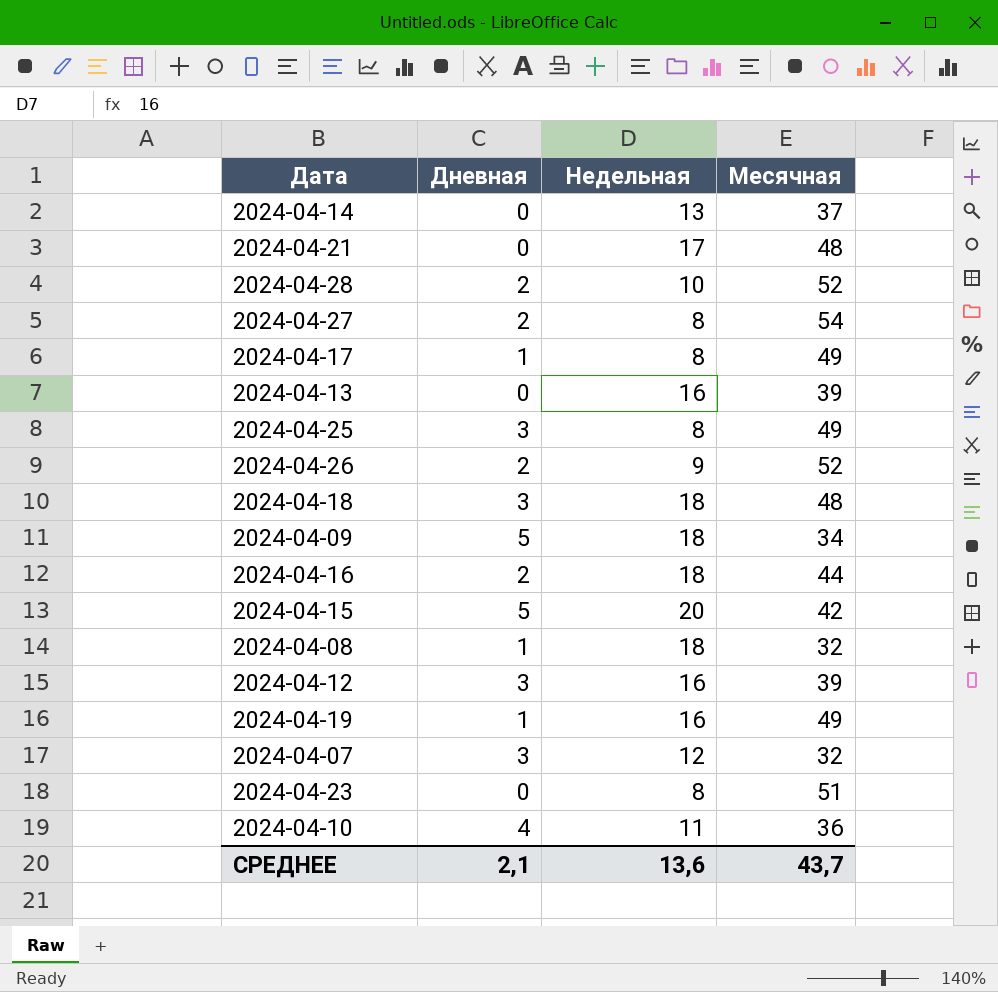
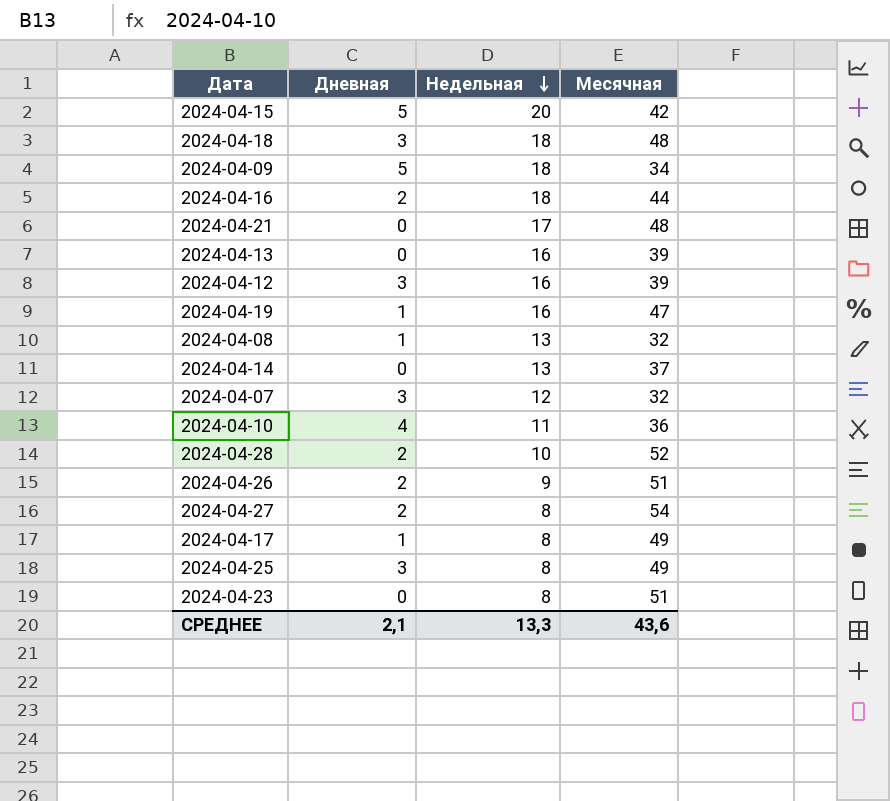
row order: none -> Недельная descending
2024-04-19 | Месячная: 49 -> 47
2024-04-08 | Недельная: 18 -> 13
2024-04-26 | Месячная: 52 -> 51
СРЕДНЕЕ | Недельная: 13,6 -> 13,3
СРЕДНЕЕ | Месячная: 43,7 -> 43,6

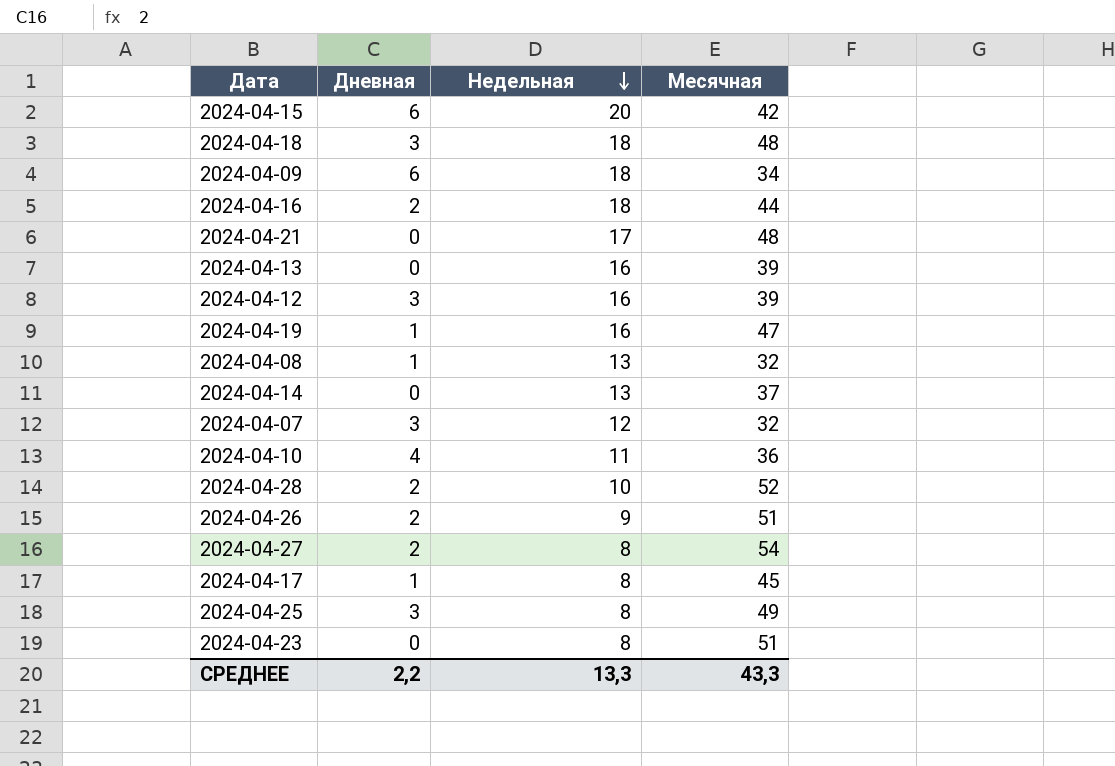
2024-04-15 | Дневная: 5 -> 6
2024-04-09 | Дневная: 5 -> 6
2024-04-17 | Месячная: 49 -> 45
СРЕДНЕЕ | Дневная: 2,1 -> 2,2
СРЕДНЕЕ | Месячная: 43,6 -> 43,3

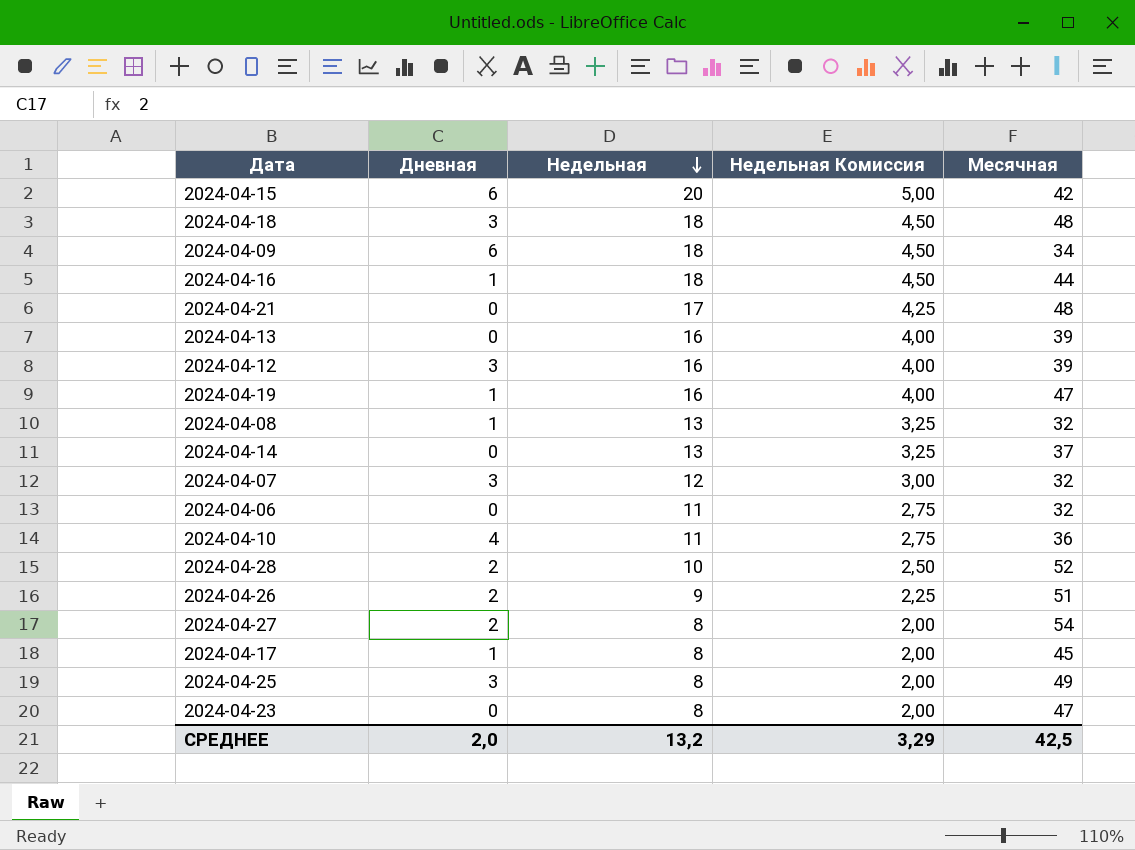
column Недельная Комиссия | formula: none -> [Недельная] * 0,25
2024-04-16 | Дневная: 2 -> 1
row 2024-04-06: none -> 0 | 11 | 2,75 | 32
2024-04-23 | Месячная: 51 -> 47
СРЕДНЕЕ | Дневная: 2,2 -> 2,0
СРЕДНЕЕ | Недельная: 13,3 -> 13,2
СРЕДНЕЕ | Месячная: 43,3 -> 42,5

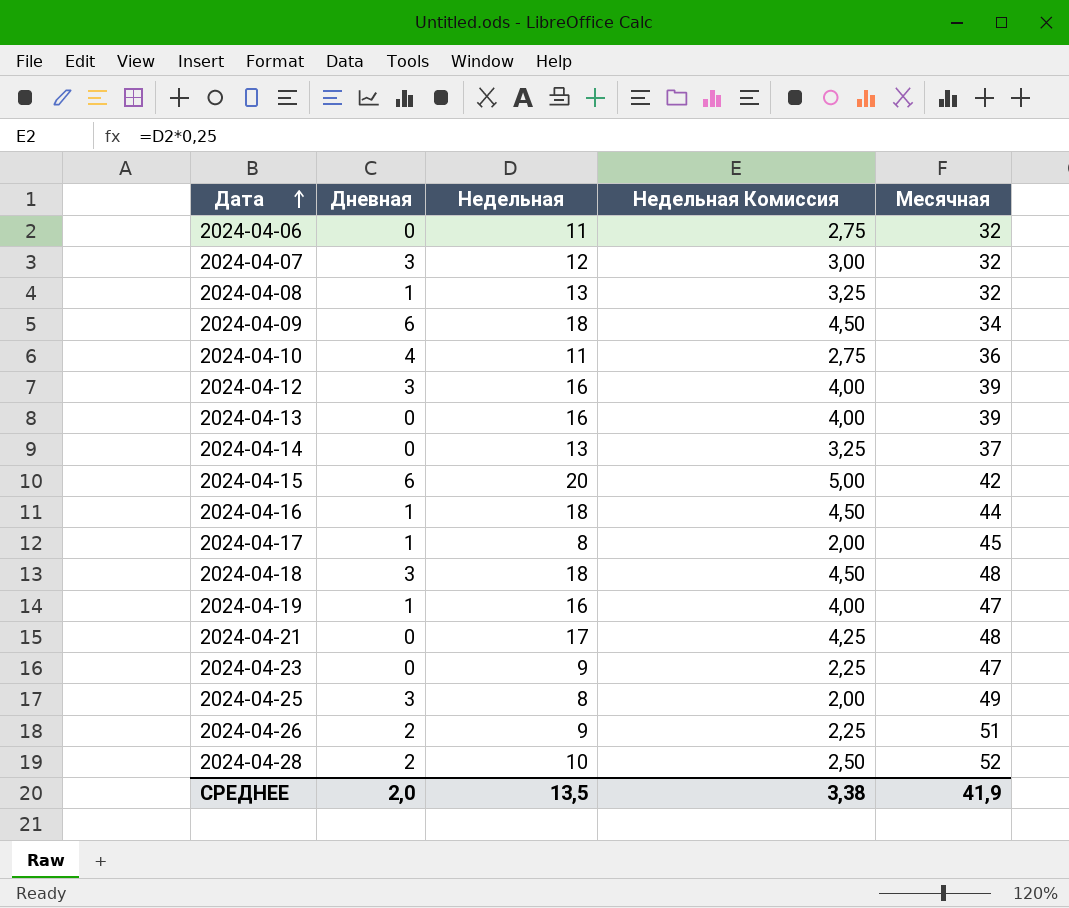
row order: Недельная descending -> Дата ascending
row 2024-04-27: 2 | 8 | 2,00 | 54 -> none
2024-04-23 | Недельная: 8 -> 9
2024-04-23 | Недельная Комиссия: 2,00 -> 2,25
СРЕДНЕЕ | Недельная: 13,2 -> 13,5
СРЕДНЕЕ | Недельная Комиссия: 3,29 -> 3,38
СРЕДНЕЕ | Месячная: 42,5 -> 41,9

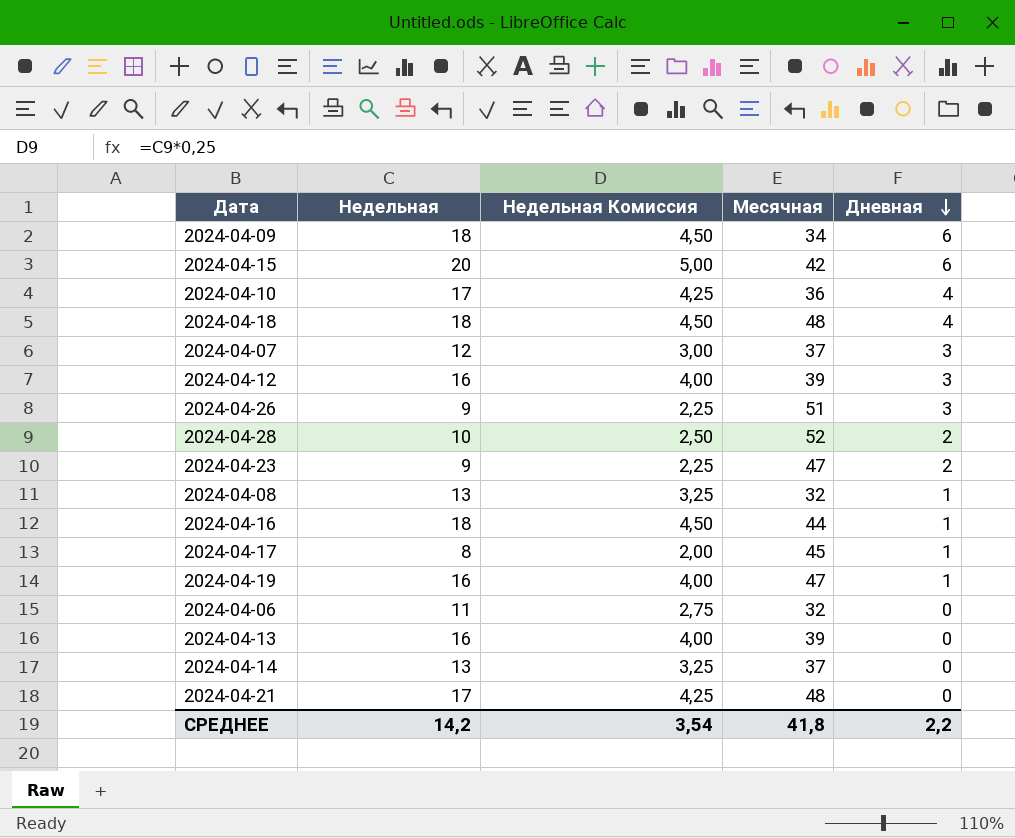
row order: Дата ascending -> Дневная descending
column Дневная | position: 2 -> 5
row 2024-04-25: 3 | 8 | 2,00 | 49 -> none
2024-04-10 | Недельная: 11 -> 17
2024-04-10 | Недельная Комиссия: 2,75 -> 4,25
2024-04-18 | Дневная: 3 -> 4
2024-04-07 | Месячная: 32 -> 37
2024-04-26 | Дневная: 2 -> 3
2024-04-23 | Дневная: 0 -> 2
СРЕДНЕЕ | Недельная: 13,5 -> 14,2
СРЕДНЕЕ | Недельная Комиссия: 3,38 -> 3,54
СРЕДНЕЕ | Месячная: 41,9 -> 41,8
СРЕДНЕЕ | Дневная: 2,0 -> 2,2

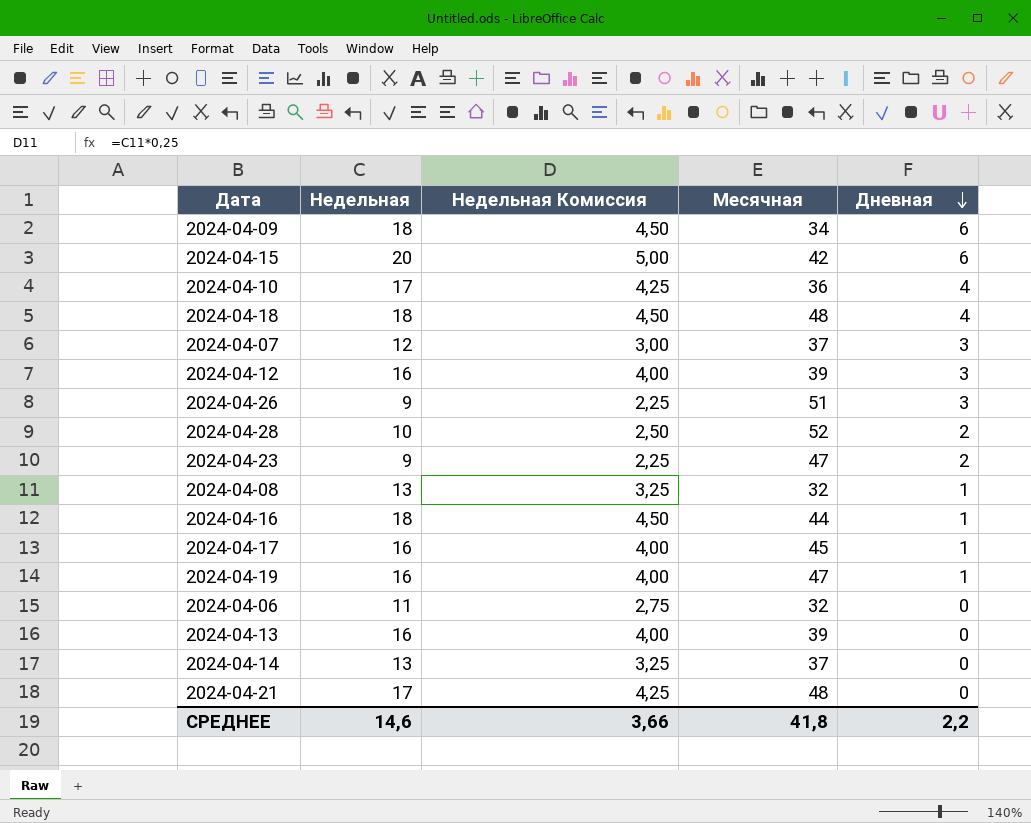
2024-04-17 | Недельная: 8 -> 16
2024-04-17 | Недельная Комиссия: 2,00 -> 4,00
СРЕДНЕЕ | Недельная: 14,2 -> 14,6
СРЕДНЕЕ | Недельная Комиссия: 3,54 -> 3,66

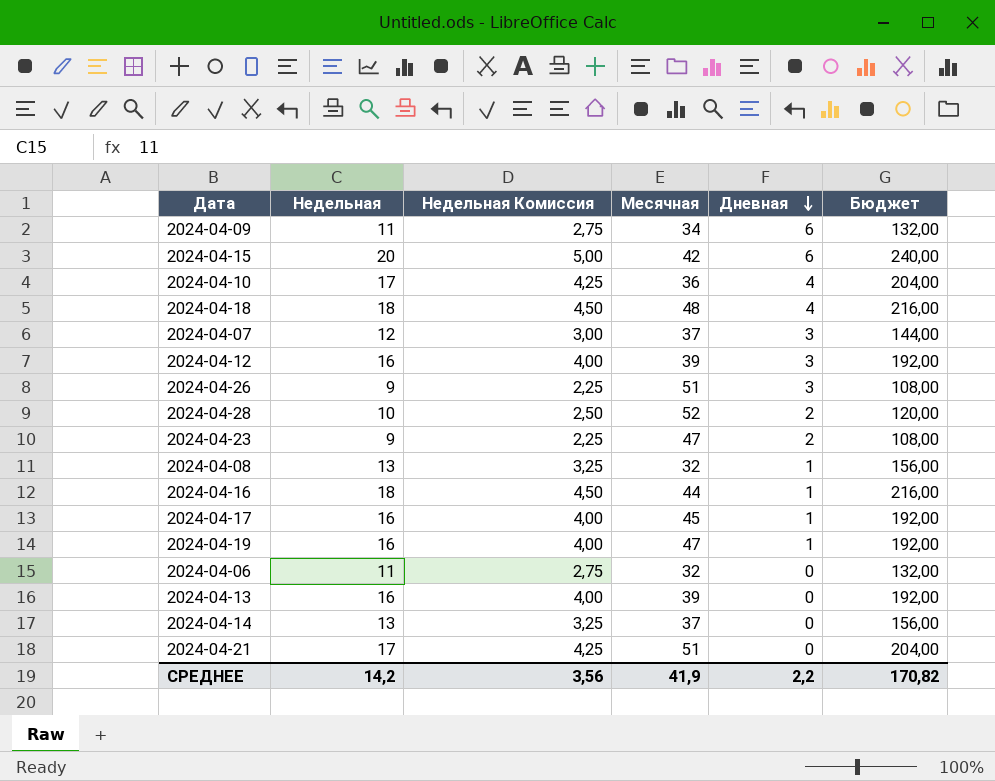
column Бюджет | formula: none -> [Недельная] * 12
2024-04-09 | Недельная: 18 -> 11
2024-04-09 | Недельная Комиссия: 4,50 -> 2,75
2024-04-21 | Месячная: 48 -> 51
СРЕДНЕЕ | Недельная: 14,6 -> 14,2
СРЕДНЕЕ | Недельная Комиссия: 3,66 -> 3,56
СРЕДНЕЕ | Месячная: 41,8 -> 41,9

